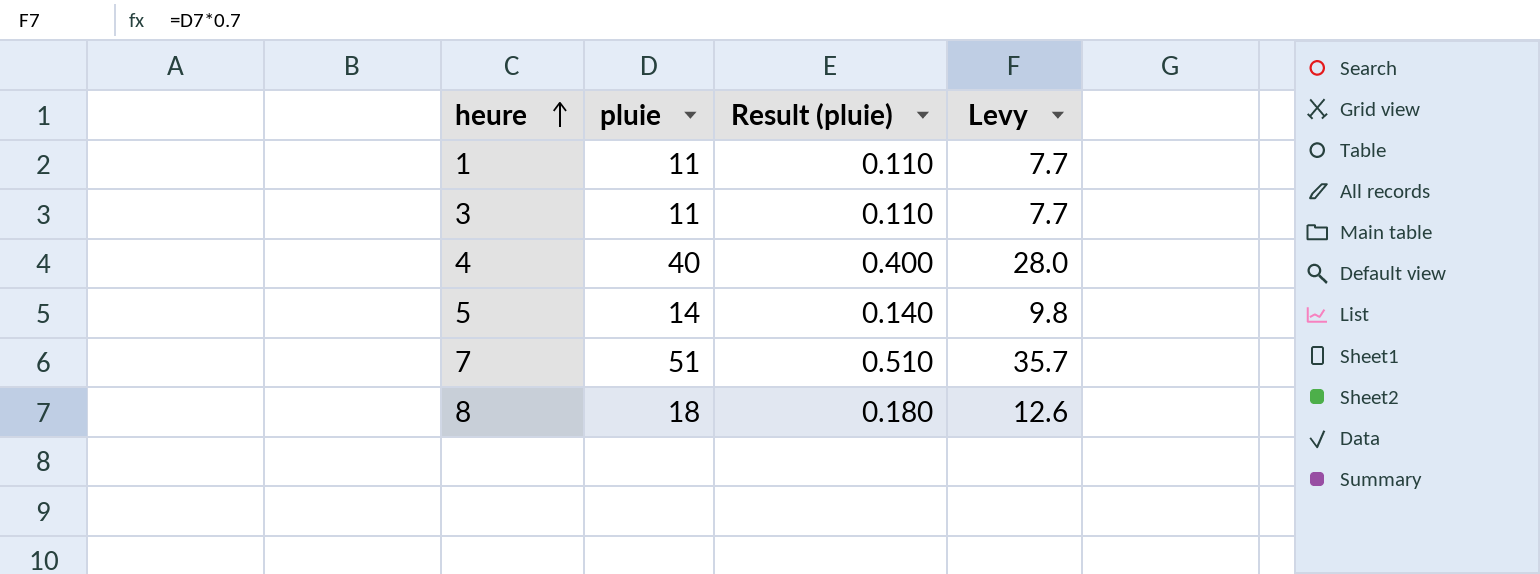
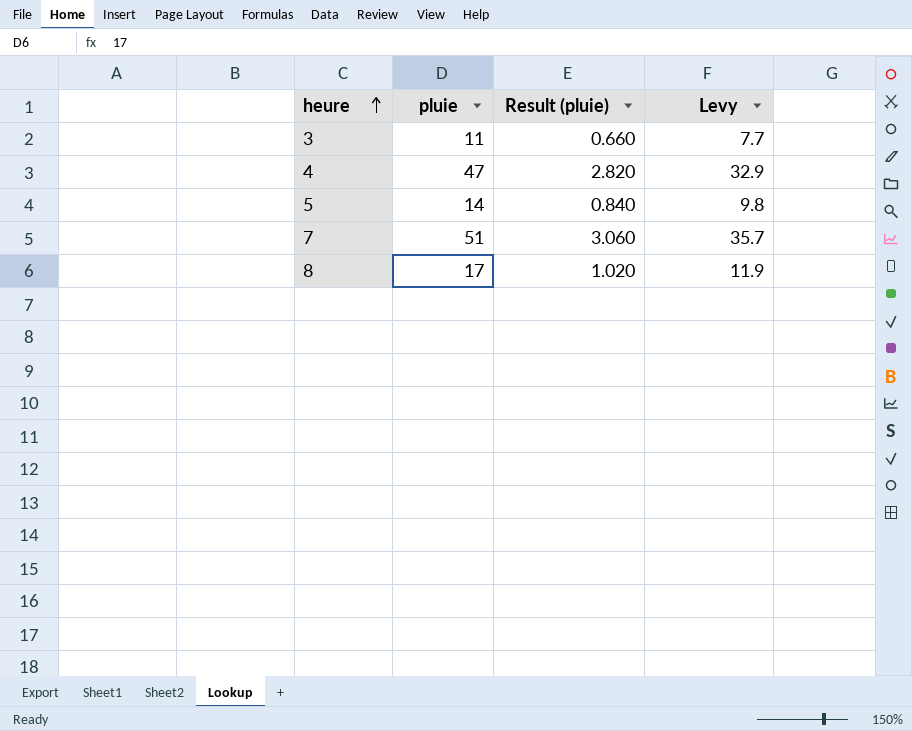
column Result (pluie) | formula: [pluie] * 0.01 -> [pluie] * 0.06
row 1: 11 | 0.110 | 7.7 -> none
4 | pluie: 40 -> 47
4 | Levy: 28.0 -> 32.9
8 | pluie: 18 -> 17
8 | Levy: 12.6 -> 11.9

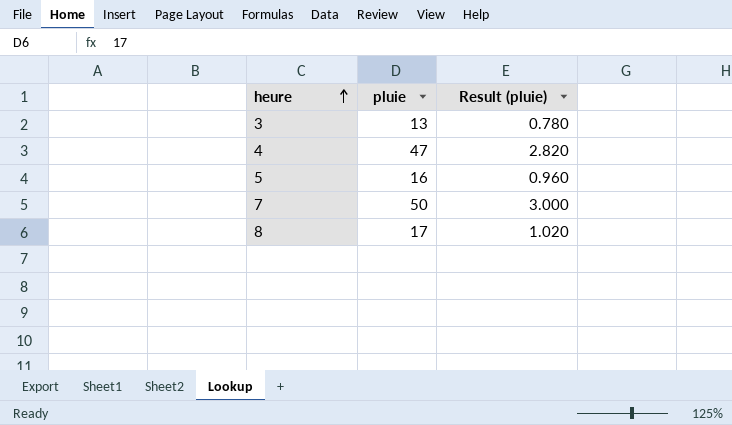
column Levy | formula: [pluie] * 0.7 -> none
3 | pluie: 11 -> 13
3 | Result (pluie): 0.660 -> 0.780
5 | pluie: 14 -> 16
5 | Result (pluie): 0.840 -> 0.960
7 | pluie: 51 -> 50
7 | Result (pluie): 3.060 -> 3.000

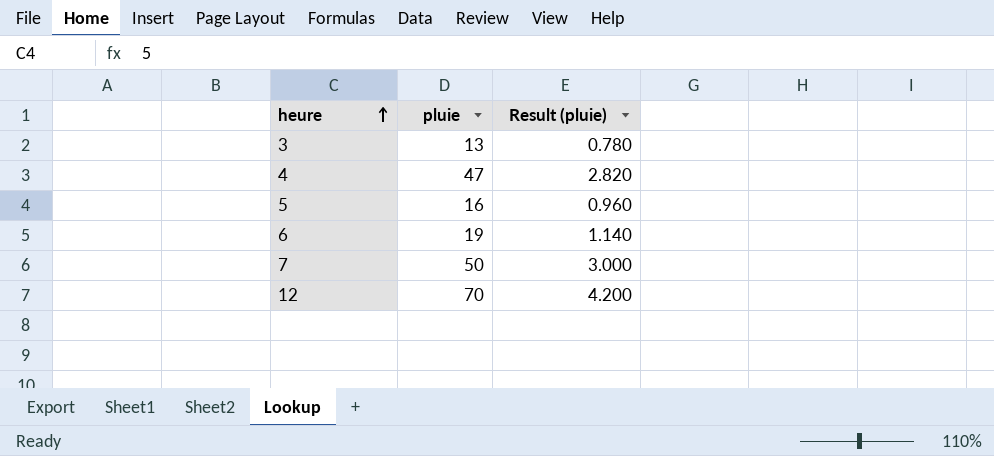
row 8: 17 | 1.020 -> none
row 6: none -> 19 | 1.140
row 12: none -> 70 | 4.200

